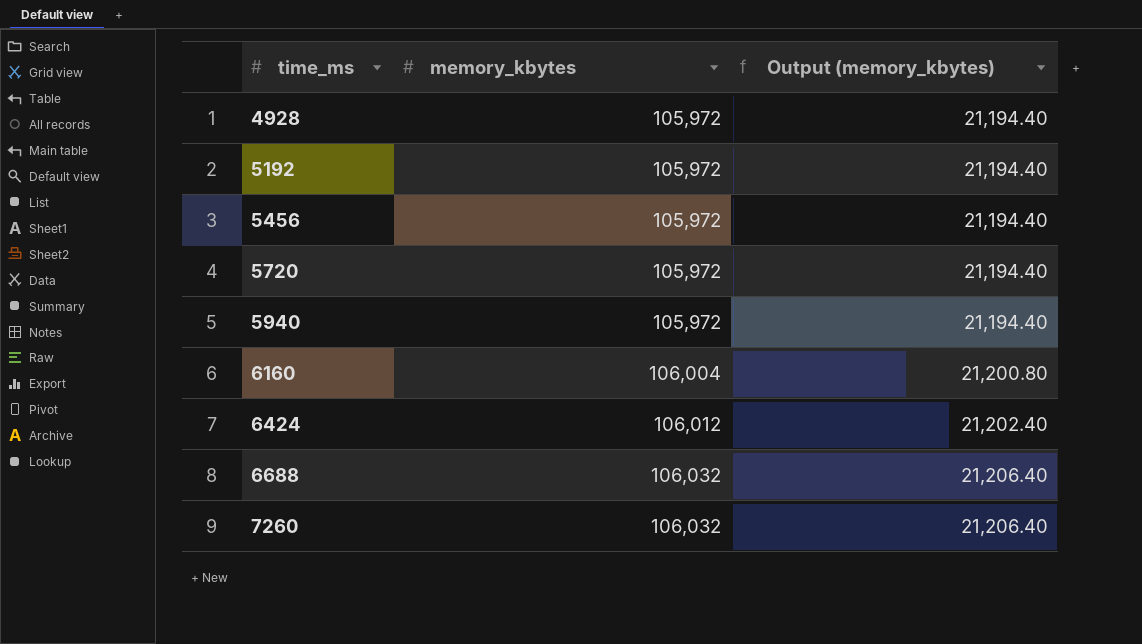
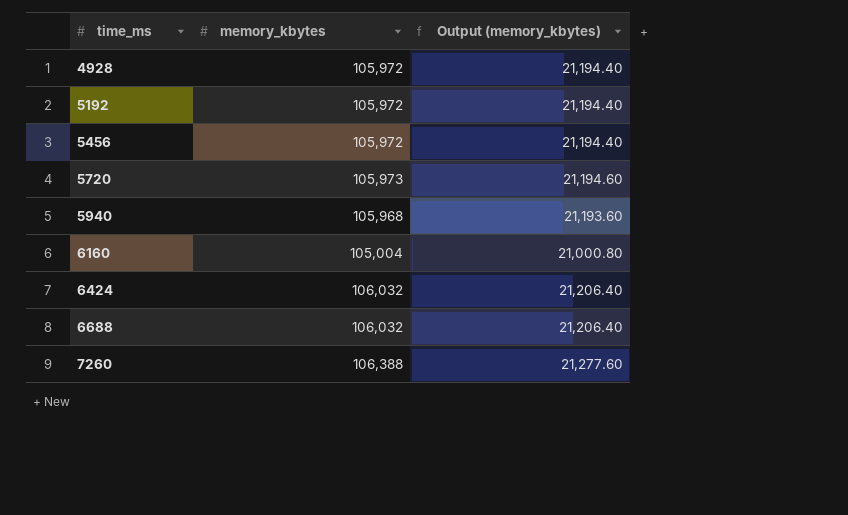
5720 | memory_kbytes: 105,972 -> 105,973
5720 | Output (memory_kbytes): 21,194.40 -> 21,194.60
5940 | memory_kbytes: 105,972 -> 105,968
5940 | Output (memory_kbytes): 21,194.40 -> 21,193.60
6160 | memory_kbytes: 106,004 -> 105,004
6160 | Output (memory_kbytes): 21,200.80 -> 21,000.80
6424 | memory_kbytes: 106,012 -> 106,032
6424 | Output (memory_kbytes): 21,202.40 -> 21,206.40
7260 | memory_kbytes: 106,032 -> 106,388
7260 | Output (memory_kbytes): 21,206.40 -> 21,277.60

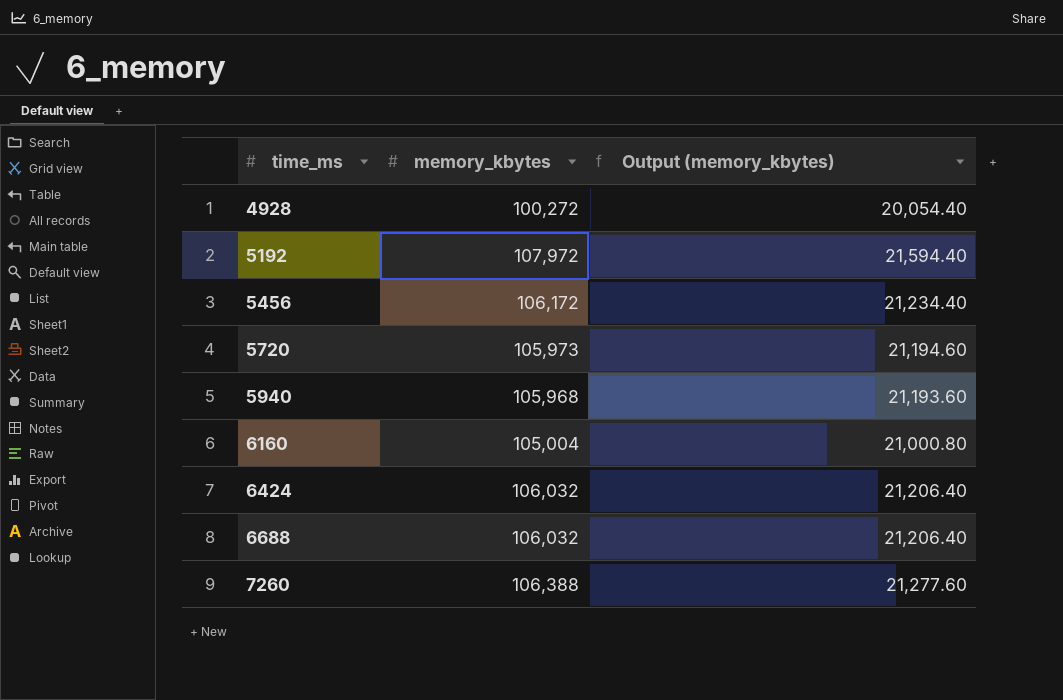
4928 | memory_kbytes: 105,972 -> 100,272
4928 | Output (memory_kbytes): 21,194.40 -> 20,054.40
5192 | memory_kbytes: 105,972 -> 107,972
5192 | Output (memory_kbytes): 21,194.40 -> 21,594.40
5456 | memory_kbytes: 105,972 -> 106,172
5456 | Output (memory_kbytes): 21,194.40 -> 21,234.40

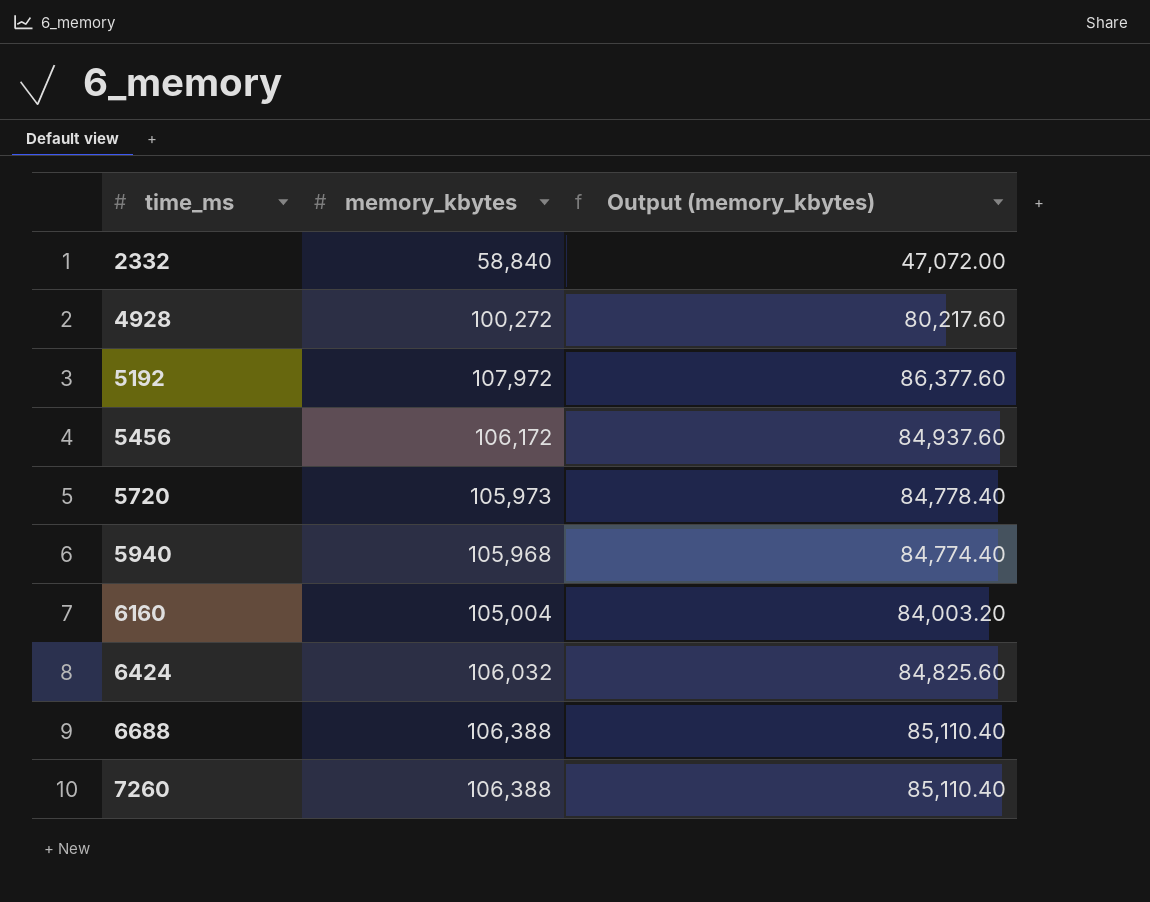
column Output (memory_kbytes) | formula: [memory_kbytes] * 0.2 -> [memory_kbytes] * 0.8
row 2332: none -> 58,840 | 47,072.00
6688 | memory_kbytes: 106,032 -> 106,388

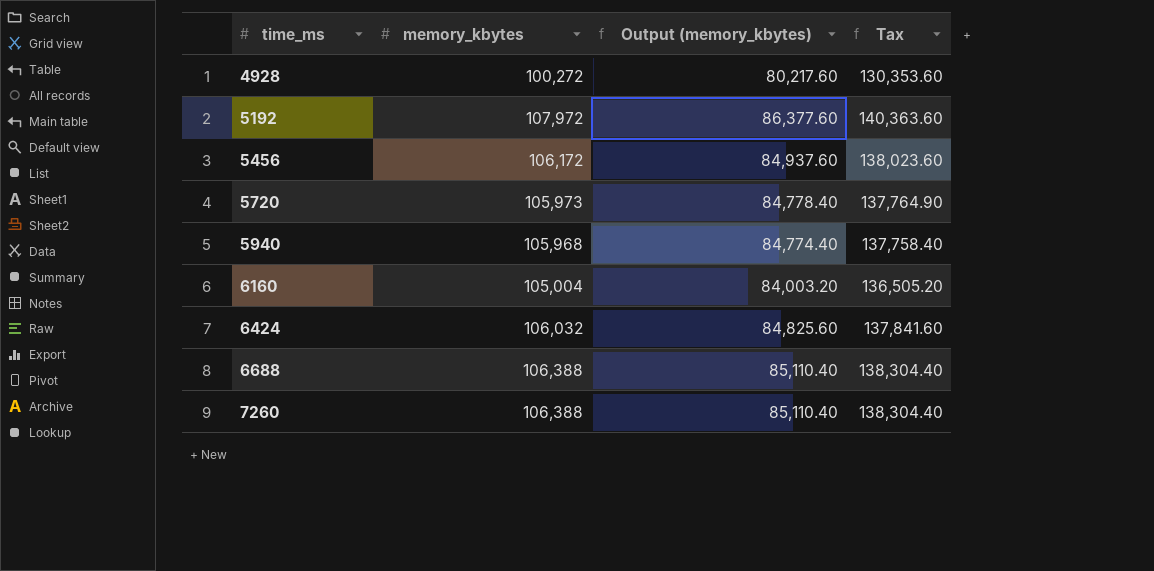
column Tax | formula: none -> [memory_kbytes] * 1.3
row 2332: 58,840 | 47,072.00 -> none

